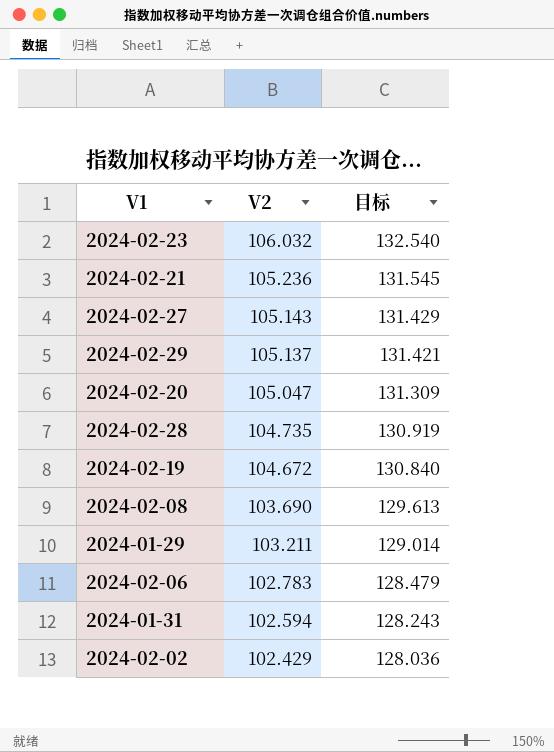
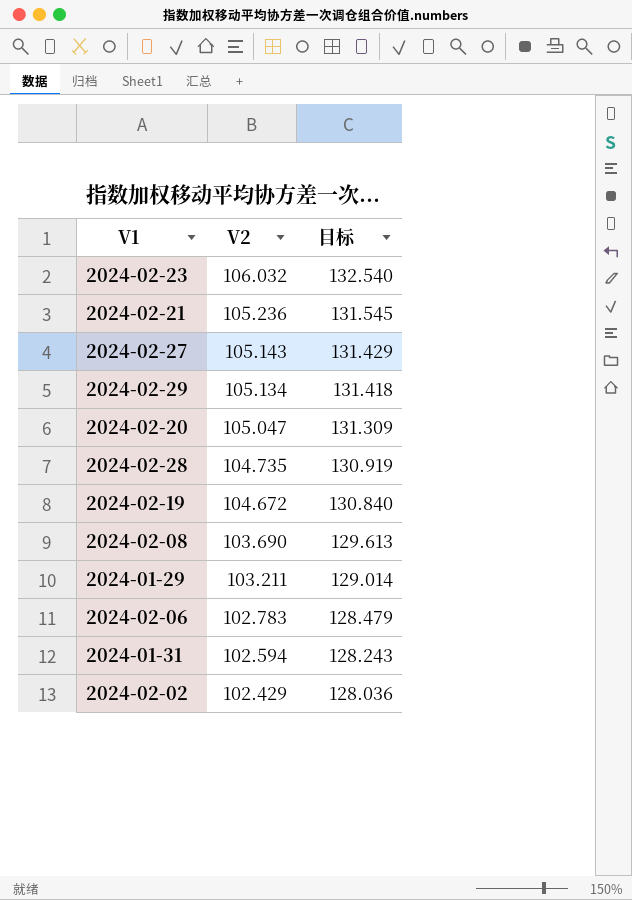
2024-02-29 | V2: 105.137 -> 105.134
2024-02-29 | 目标: 131.421 -> 131.418

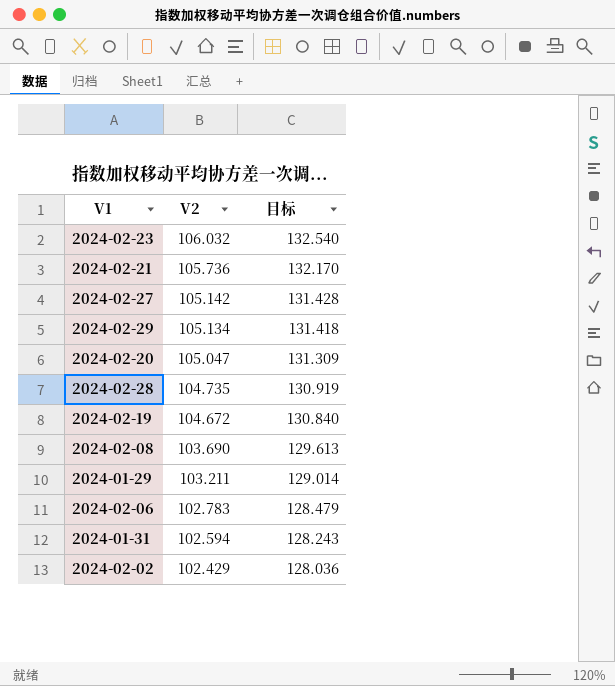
2024-02-21 | V2: 105.236 -> 105.736
2024-02-21 | 目标: 131.545 -> 132.170
2024-02-27 | V2: 105.143 -> 105.142
2024-02-27 | 目标: 131.429 -> 131.428

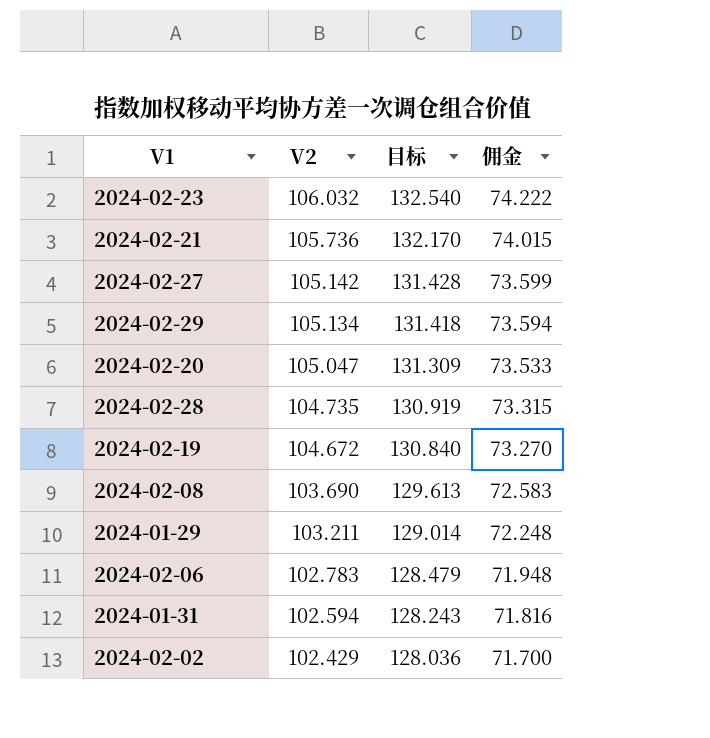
column 佣金 | formula: none -> [V2] * 0.7

